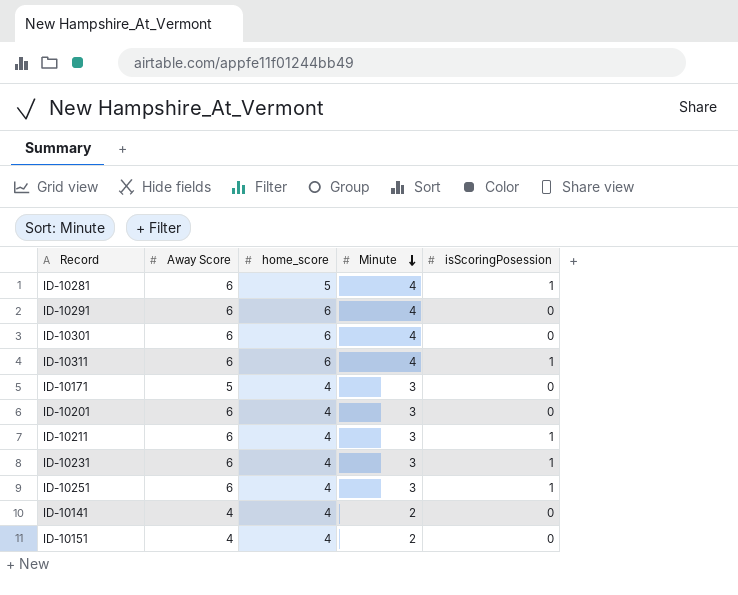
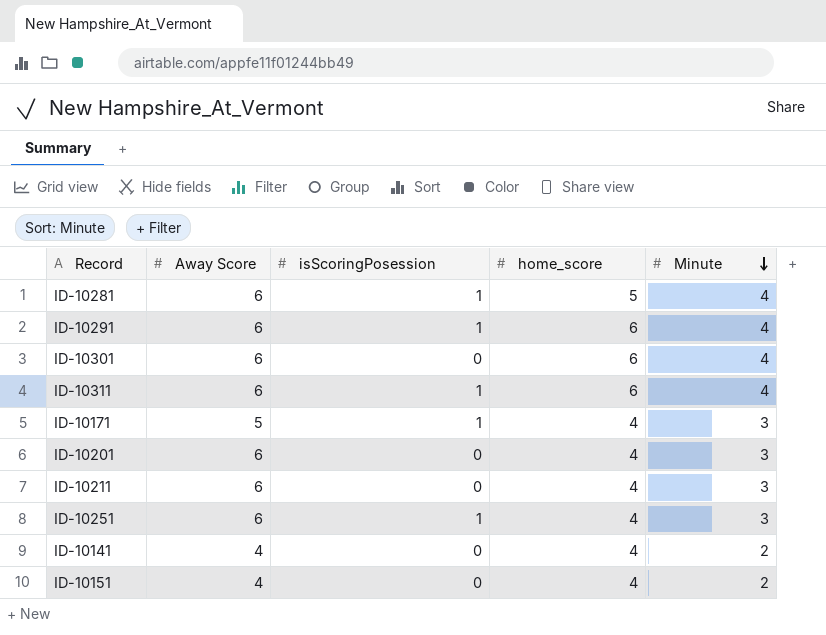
column isScoringPosession | position: 5 -> 3
row ID-10231: 6 | 4 | 3 | 1 -> none
ID-10291 | isScoringPosession: 0 -> 1
ID-10171 | isScoringPosession: 0 -> 1
ID-10211 | isScoringPosession: 1 -> 0

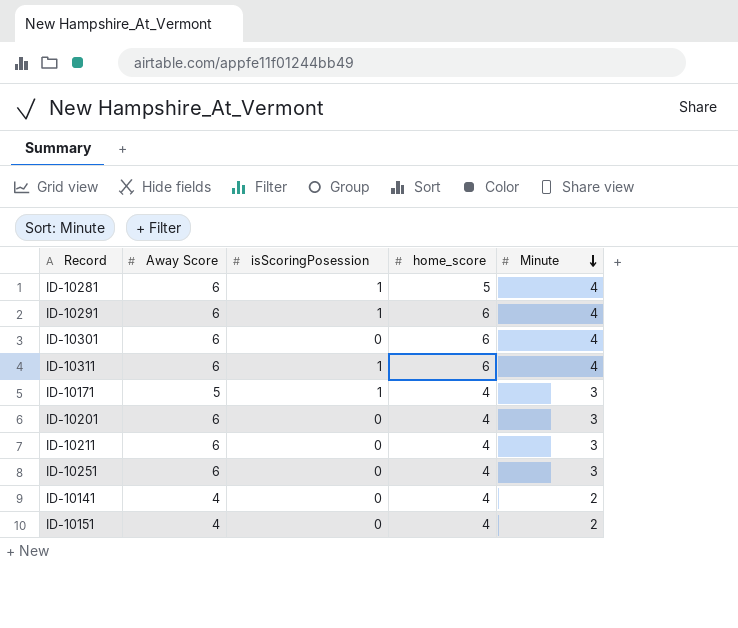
ID-10251 | isScoringPosession: 1 -> 0

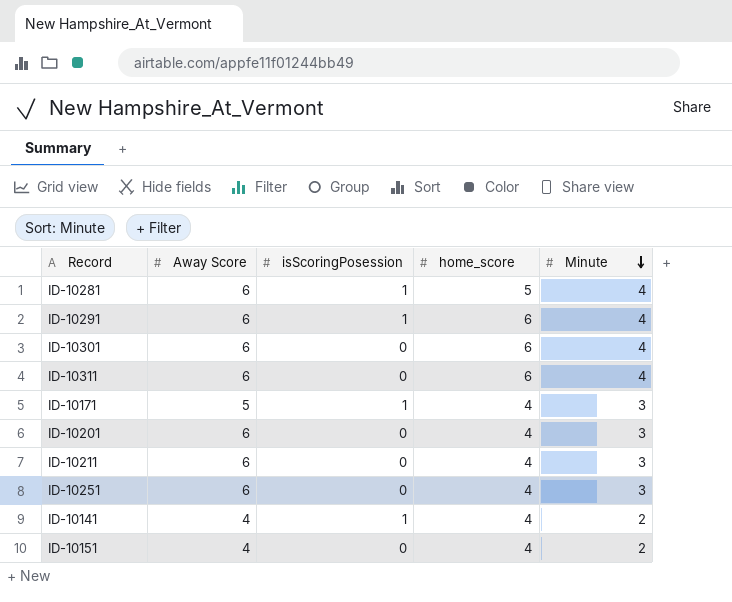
ID-10311 | isScoringPosession: 1 -> 0
ID-10141 | isScoringPosession: 0 -> 1

